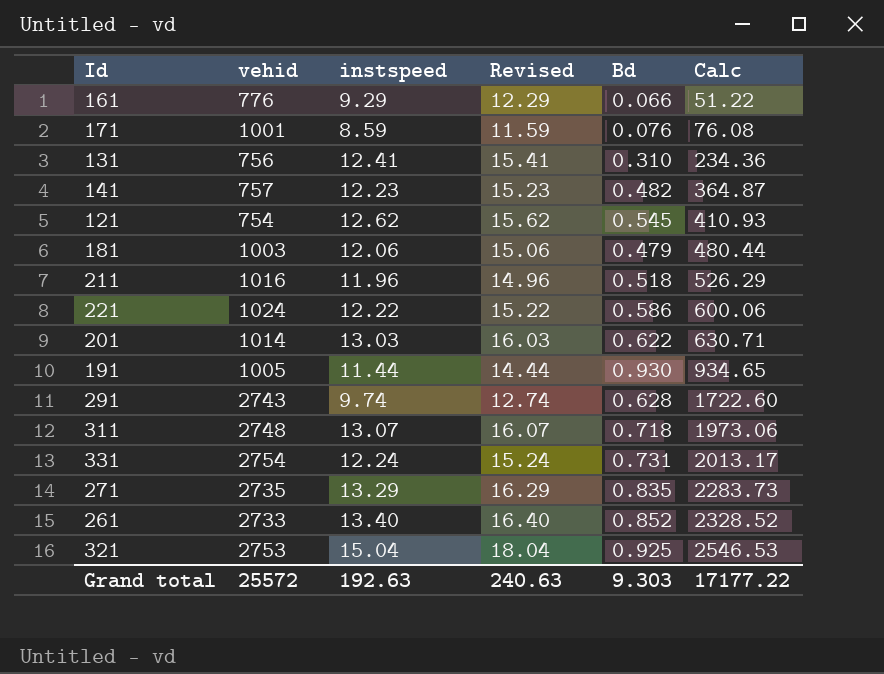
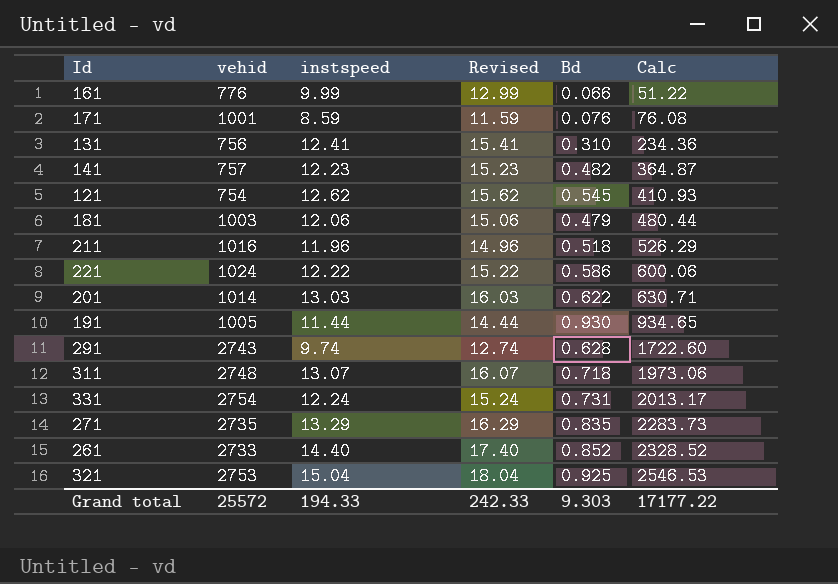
161 | instspeed: 9.29 -> 9.99
161 | Revised: 12.29 -> 12.99
261 | instspeed: 13.40 -> 14.40
261 | Revised: 16.40 -> 17.40
Grand total | instspeed: 192.63 -> 194.33
Grand total | Revised: 240.63 -> 242.33

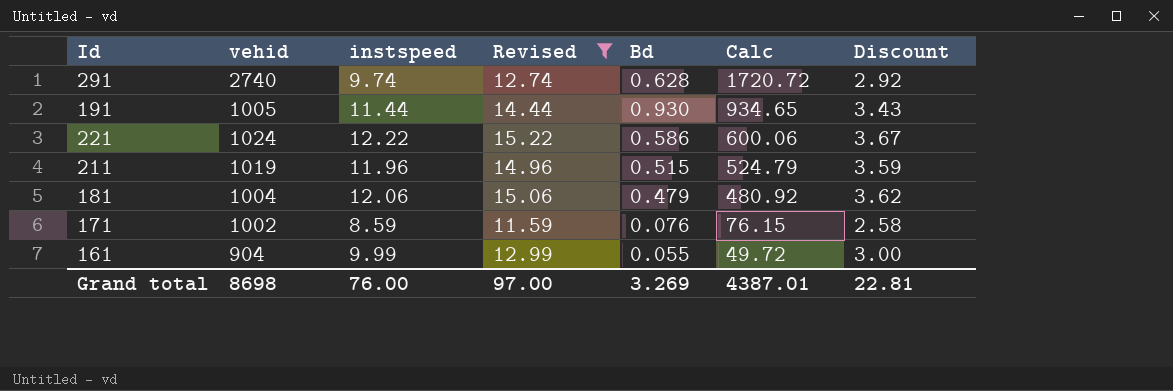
filter: none -> Revised <= 15.22
row order: Calc ascending -> Calc descending
column Discount | formula: none -> [instspeed] * 0.3
291 | vehid: 2743 -> 2740
291 | Calc: 1722.60 -> 1720.72
211 | vehid: 1016 -> 1019
211 | Bd: 0.518 -> 0.515
211 | Calc: 526.29 -> 524.79
181 | vehid: 1003 -> 1004
181 | Calc: 480.44 -> 480.92
171 | vehid: 1001 -> 1002
171 | Calc: 76.08 -> 76.15
161 | vehid: 776 -> 904
161 | Bd: 0.066 -> 0.055
161 | Calc: 51.22 -> 49.72
Grand total | vehid: 25572 -> 8698
Grand total | instspeed: 194.33 -> 76.00
Grand total | Revised: 242.33 -> 97.00
Grand total | Bd: 9.303 -> 3.269
Grand total | Calc: 17177.22 -> 4387.01

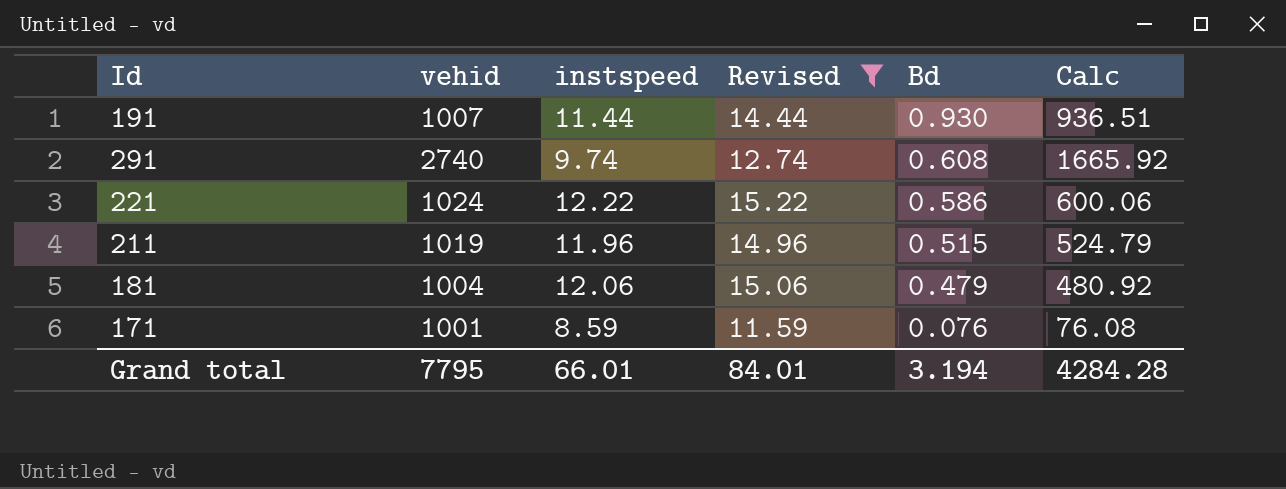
row order: Calc descending -> Bd descending
column Discount | formula: [instspeed] * 0.3 -> none
row 161: 904 | 9.99 | 12.99 | 0.055 | 49.72 | 3.00 -> none
191 | vehid: 1005 -> 1007
191 | Calc: 934.65 -> 936.51
291 | Bd: 0.628 -> 0.608
291 | Calc: 1720.72 -> 1665.92
171 | vehid: 1002 -> 1001
171 | Calc: 76.15 -> 76.08
Grand total | vehid: 8698 -> 7795
Grand total | instspeed: 76.00 -> 66.01
Grand total | Revised: 97.00 -> 84.01
Grand total | Bd: 3.269 -> 3.194
Grand total | Calc: 4387.01 -> 4284.28

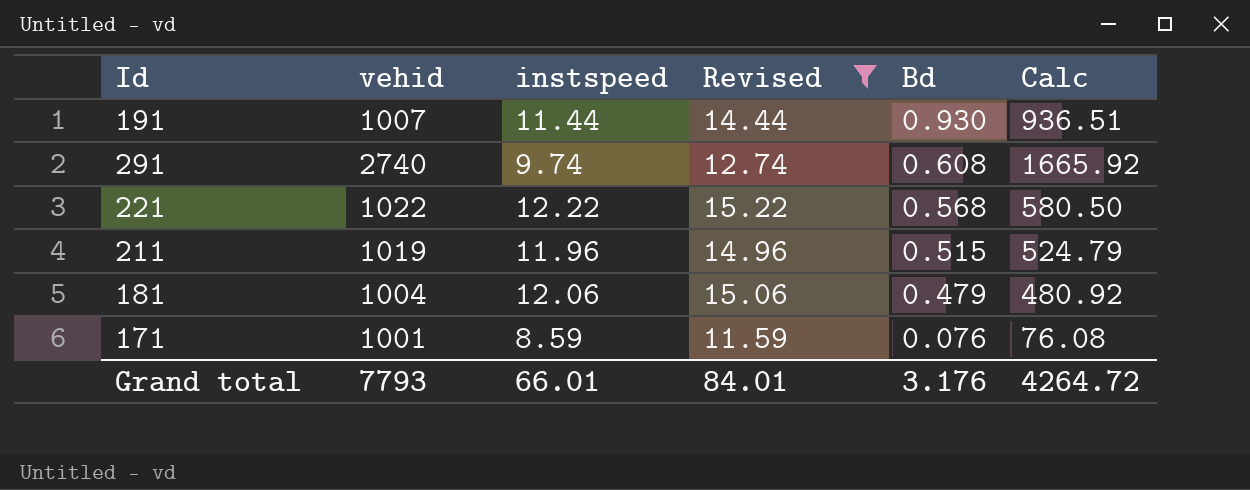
221 | vehid: 1024 -> 1022
221 | Bd: 0.586 -> 0.568
221 | Calc: 600.06 -> 580.50
Grand total | vehid: 7795 -> 7793
Grand total | Bd: 3.194 -> 3.176
Grand total | Calc: 4284.28 -> 4264.72

